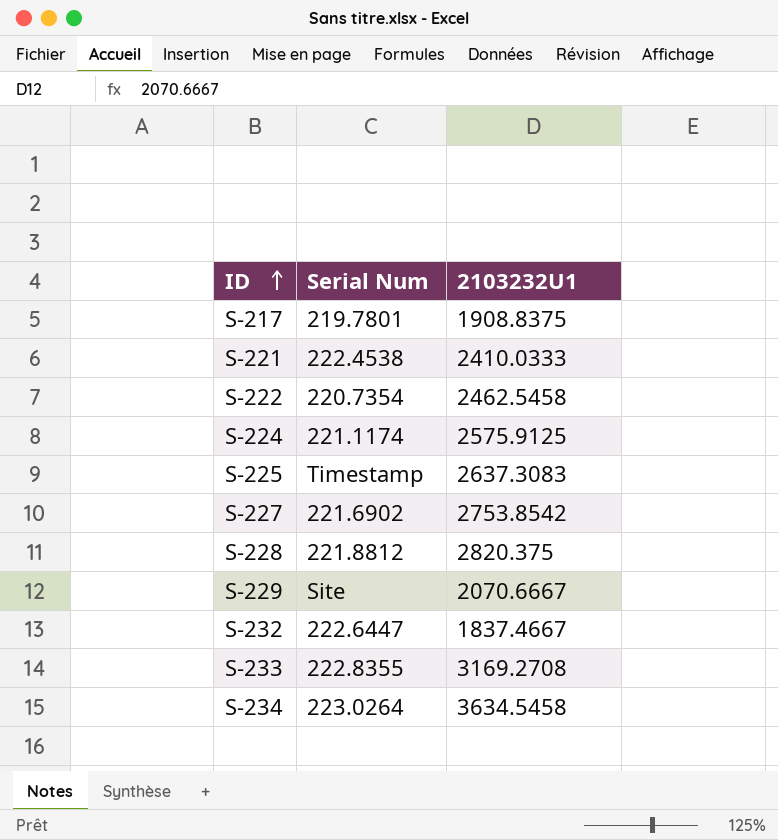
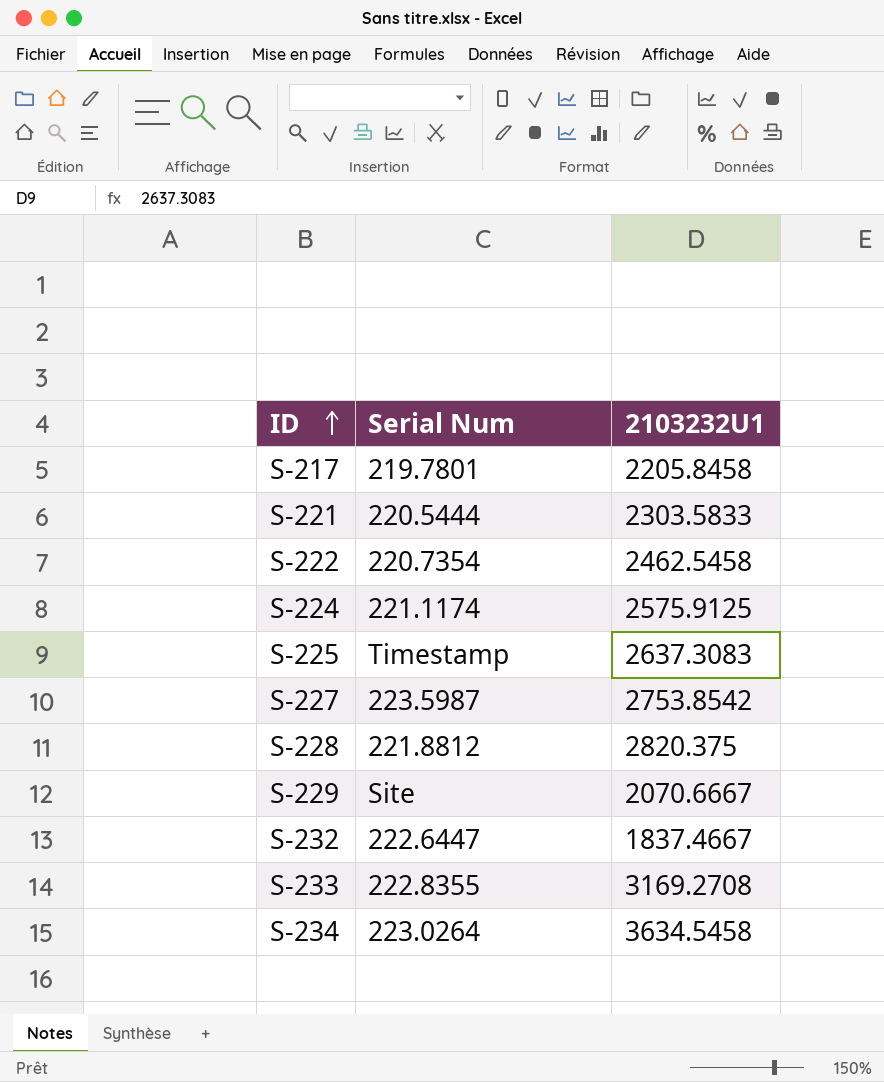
S-217 | 2103232U1: 1908.8375 -> 2205.8458
S-221 | Serial Num: 222.4538 -> 220.5444
S-221 | 2103232U1: 2410.0333 -> 2303.5833
S-227 | Serial Num: 221.6902 -> 223.5987

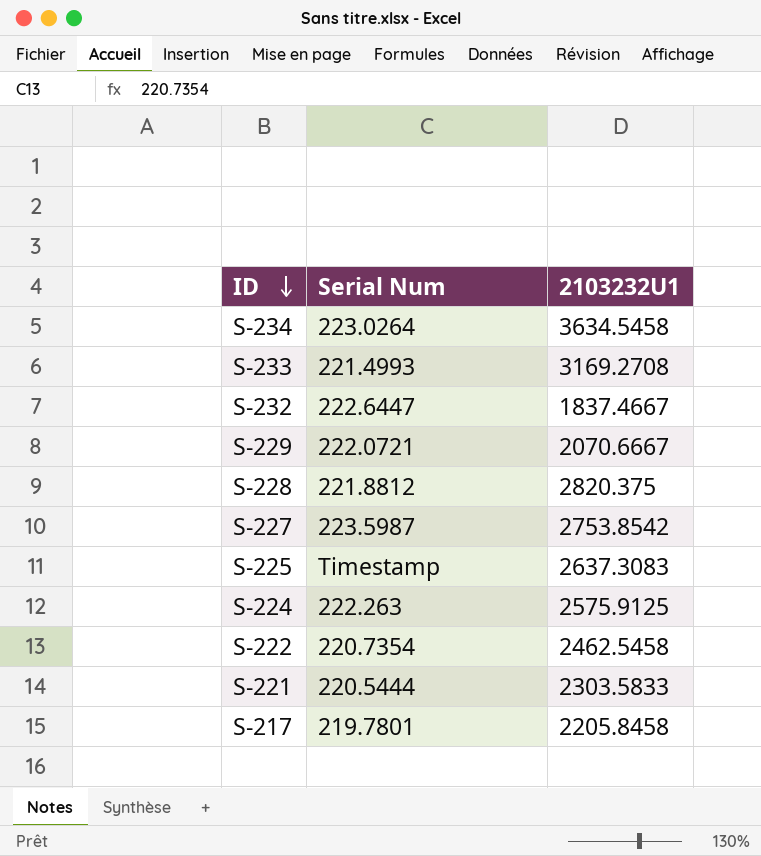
row order: ID ascending -> ID descending
S-233 | Serial Num: 222.8355 -> 221.4993
S-229 | Serial Num: Site -> 222.0721
S-224 | Serial Num: 221.1174 -> 222.263

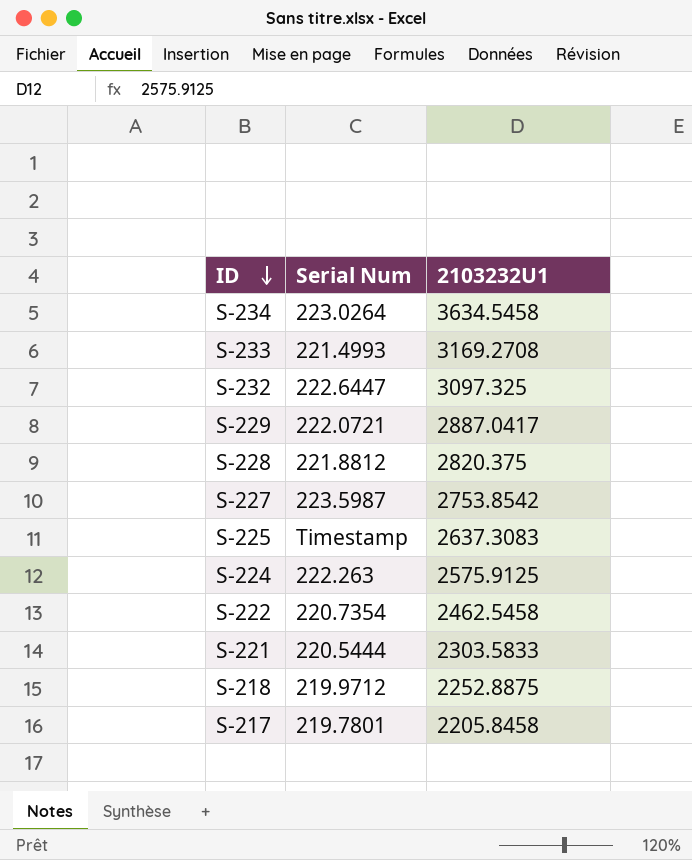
S-232 | 2103232U1: 1837.4667 -> 3097.325
S-229 | 2103232U1: 2070.6667 -> 2887.0417
row S-218: none -> 219.9712 | 2252.8875

